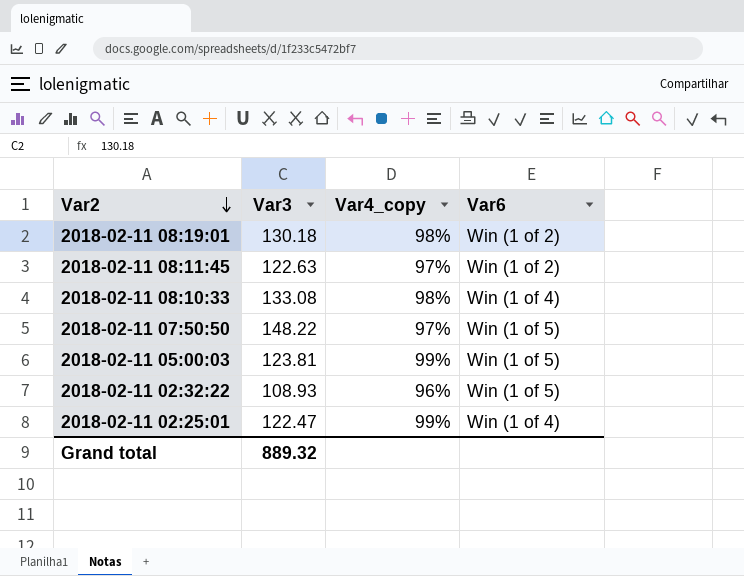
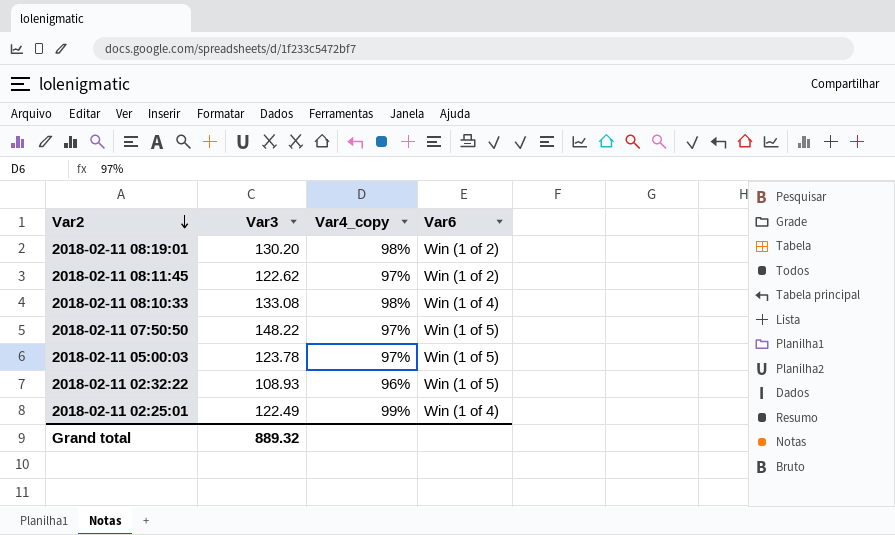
2018-02-11 08:19:01 | Var3: 130.18 -> 130.20
2018-02-11 08:11:45 | Var3: 122.63 -> 122.62
2018-02-11 05:00:03 | Var3: 123.81 -> 123.78
2018-02-11 05:00:03 | Var4_copy: 99% -> 97%
2018-02-11 02:25:01 | Var3: 122.47 -> 122.49

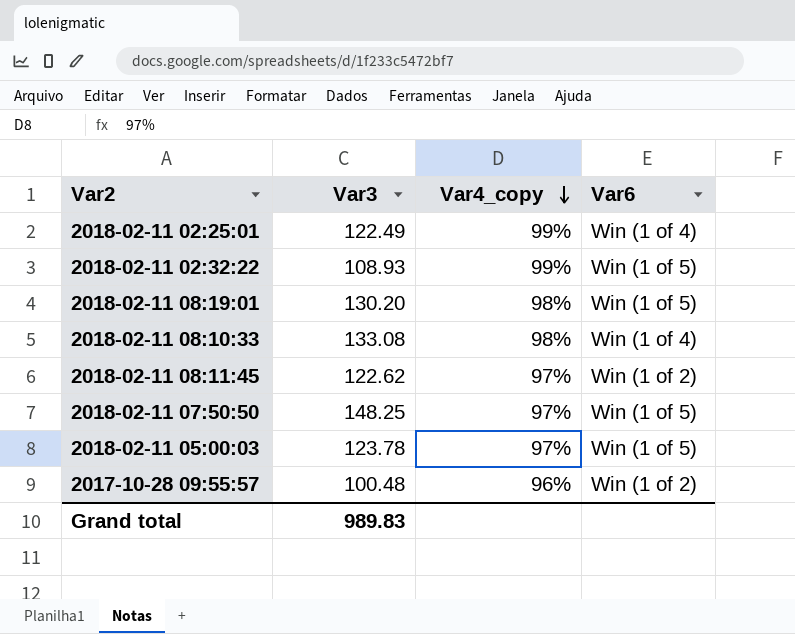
row order: Var2 descending -> Var4_copy descending
2018-02-11 02:32:22 | Var4_copy: 96% -> 99%
2018-02-11 08:19:01 | Var6: Win (1 of 2) -> Win (1 of 5)
2018-02-11 07:50:50 | Var3: 148.22 -> 148.25
row 2017-10-28 09:55:57: none -> 100.48 | 96% | Win (1 of 2)
Grand total | Var3: 889.32 -> 989.83

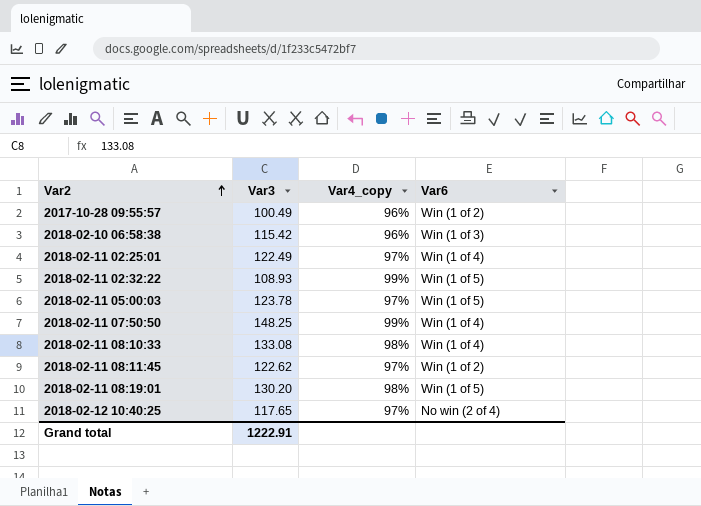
row order: Var4_copy descending -> Var2 ascending
2017-10-28 09:55:57 | Var3: 100.48 -> 100.49
row 2018-02-10 06:58:38: none -> 115.42 | 96% | Win (1 of 3)
2018-02-11 02:25:01 | Var4_copy: 99% -> 97%
2018-02-11 07:50:50 | Var4_copy: 97% -> 99%
2018-02-11 07:50:50 | Var6: Win (1 of 5) -> Win (1 of 4)
row 2018-02-12 10:40:25: none -> 117.65 | 97% | No win (2 of 4)
Grand total | Var3: 989.83 -> 1222.91

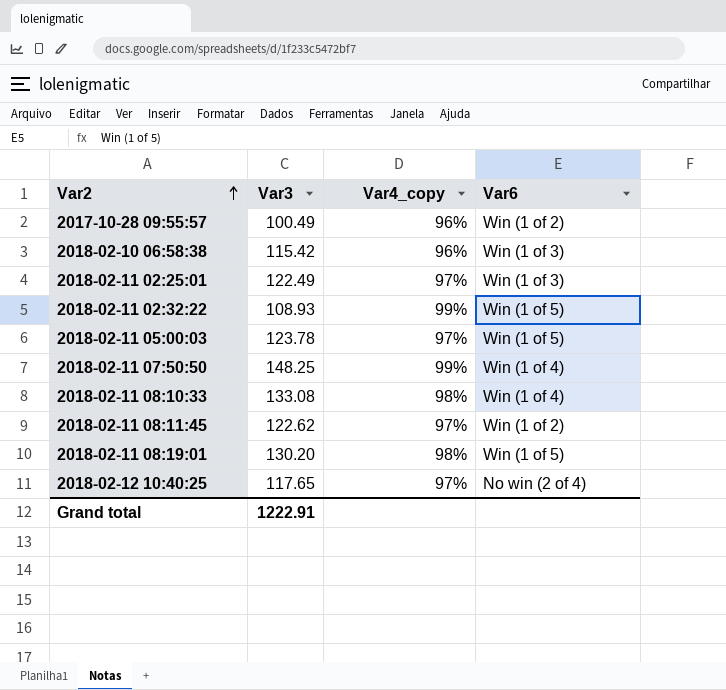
2018-02-11 02:25:01 | Var6: Win (1 of 4) -> Win (1 of 3)

